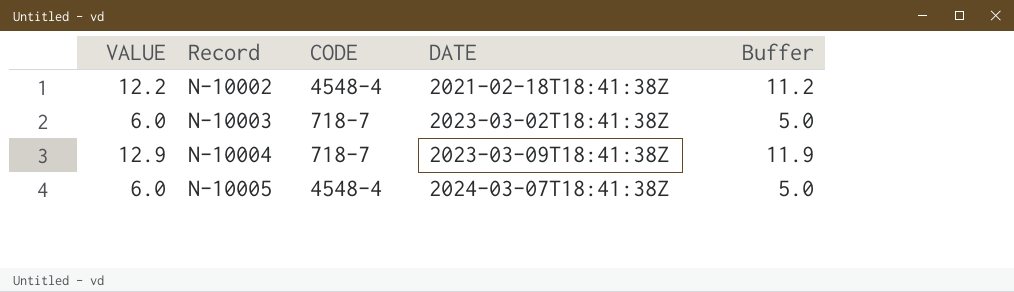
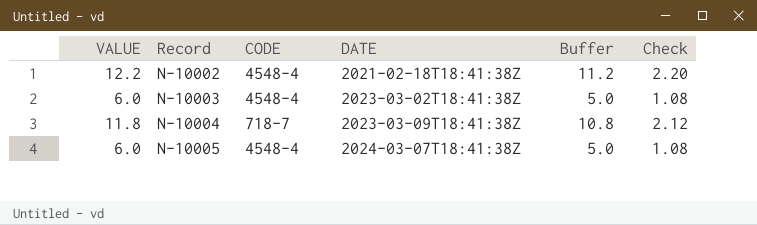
column Check | formula: none -> [VALUE] * 0.18
N-10003 | CODE: 718-7 -> 4548-4
N-10004 | VALUE: 12.9 -> 11.8
N-10004 | Buffer: 11.9 -> 10.8

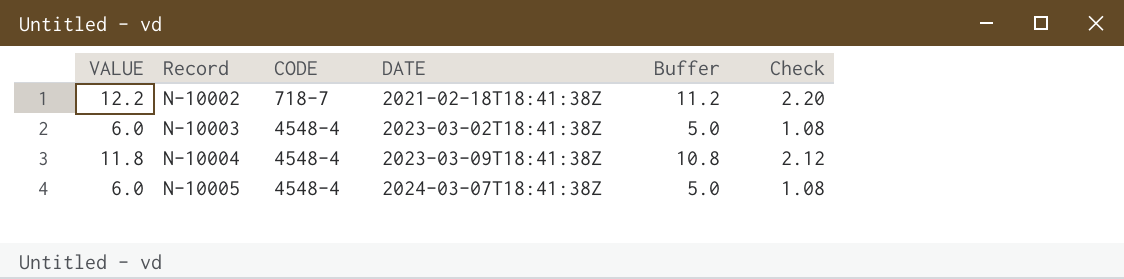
N-10002 | CODE: 4548-4 -> 718-7
N-10004 | CODE: 718-7 -> 4548-4

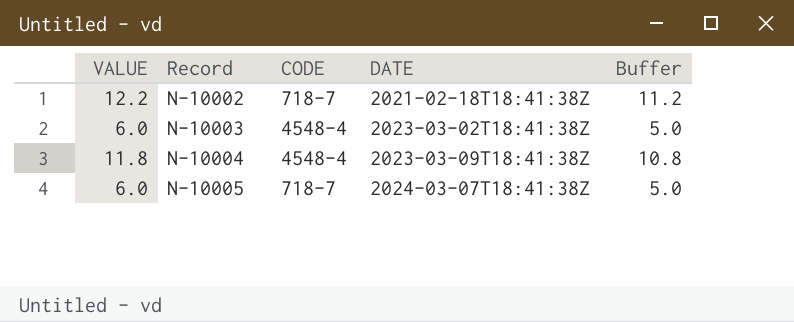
column Check | formula: [VALUE] * 0.18 -> none
N-10005 | CODE: 4548-4 -> 718-7

